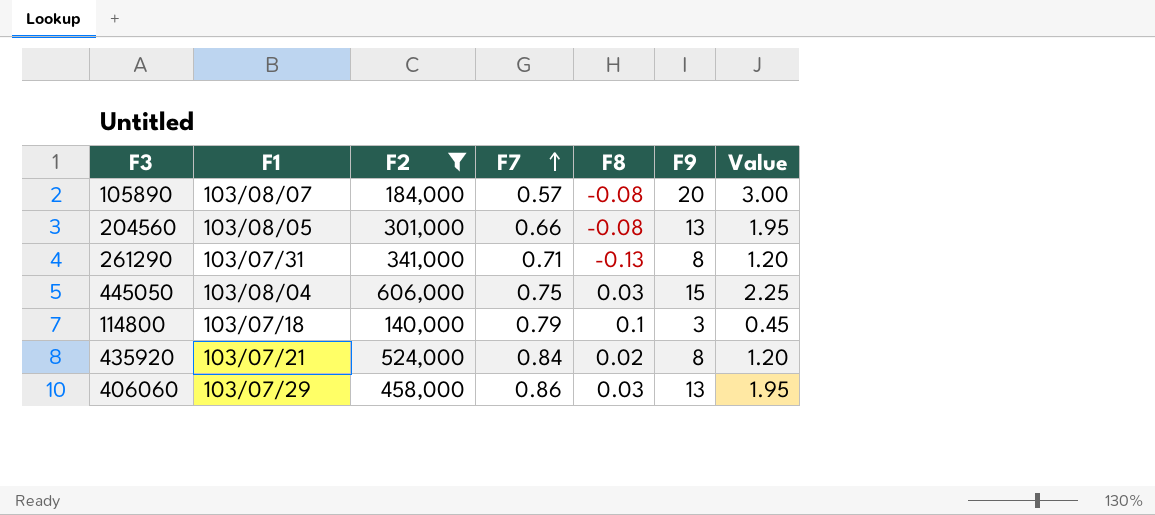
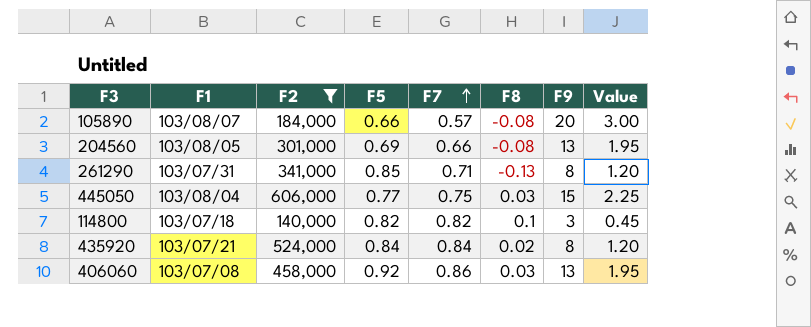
column F5 | position: none -> 4
114800 | F7: 0.79 -> 0.82
406060 | F1: 103/07/29 -> 103/07/08

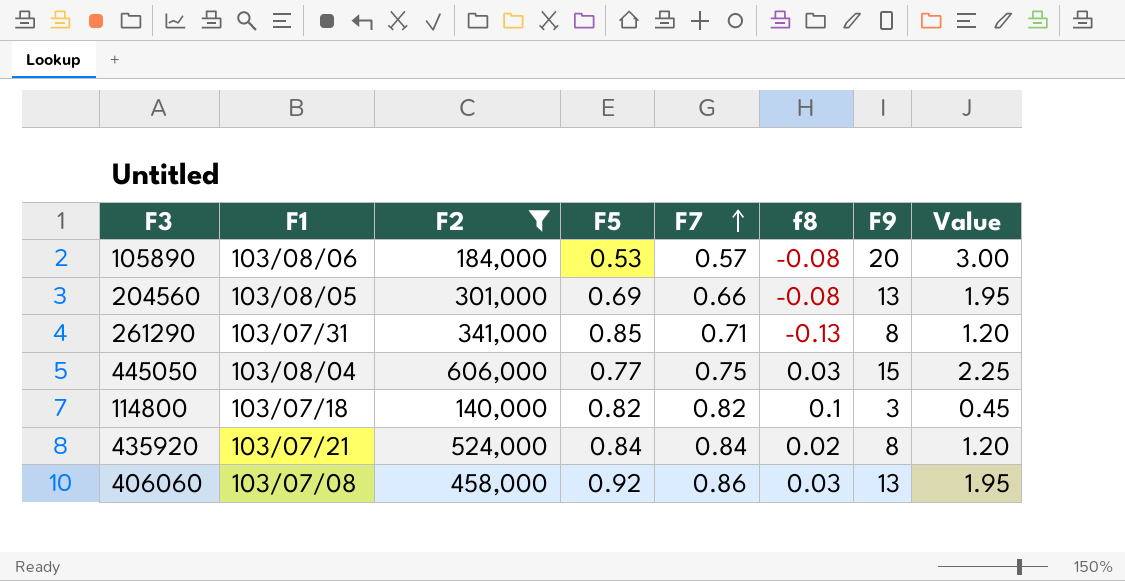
column name: F8 -> f8
105890 | F1: 103/08/07 -> 103/08/06
105890 | F5: 0.66 -> 0.53

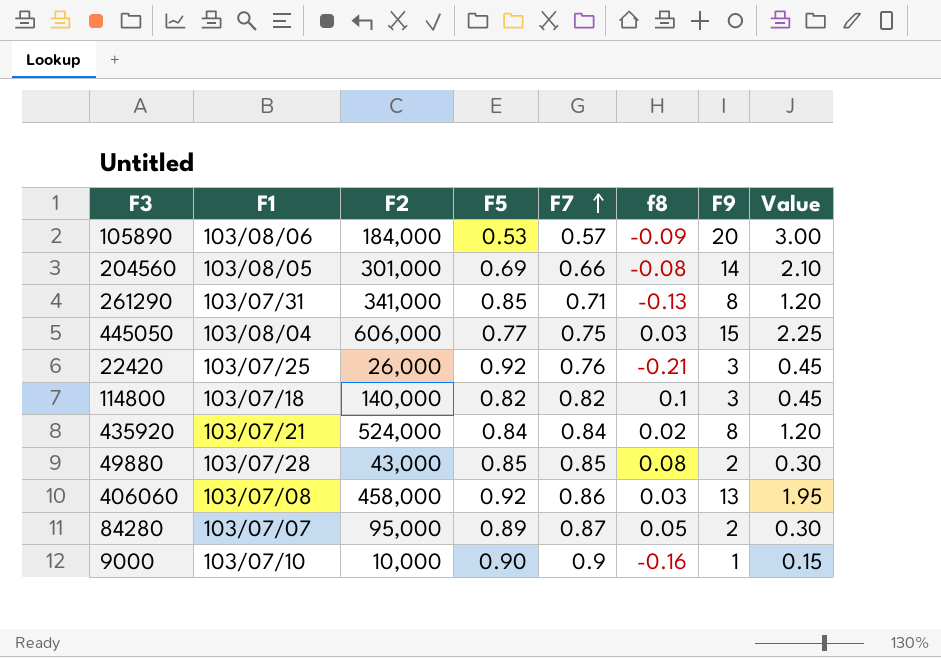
filter: F2 >= 140,000 -> none
105890 | f8: -0.08 -> -0.09
204560 | F9: 13 -> 14
204560 | Value: 1.95 -> 2.10

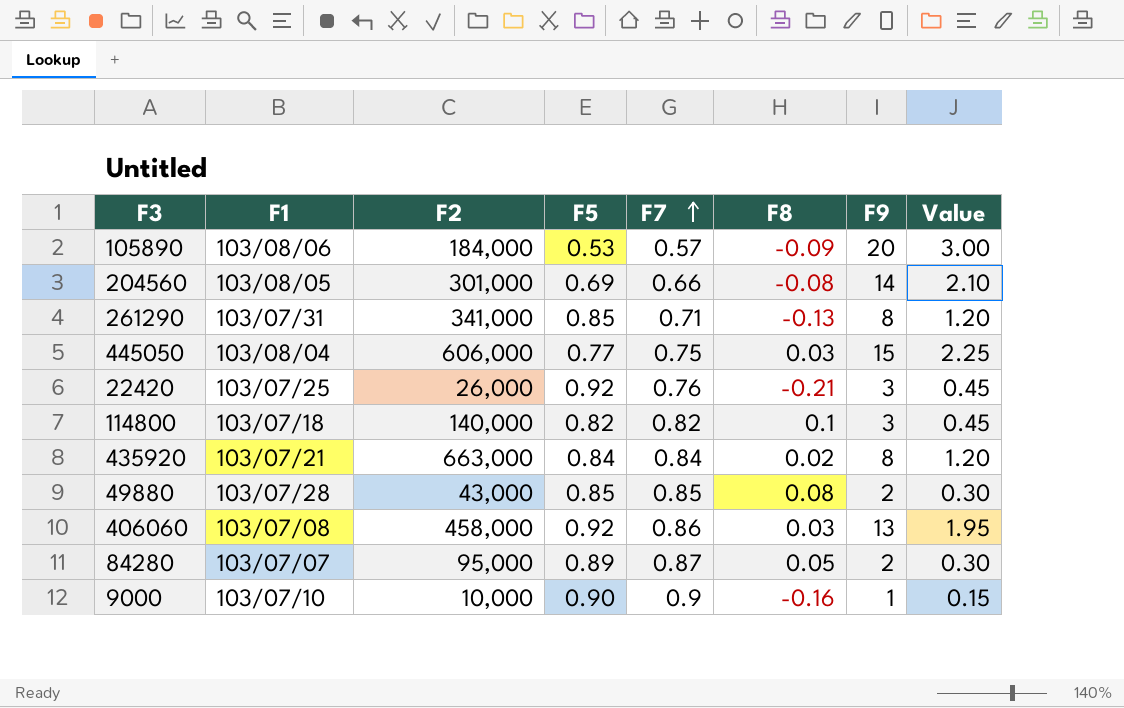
column name: f8 -> F8
435920 | F2: 524,000 -> 663,000

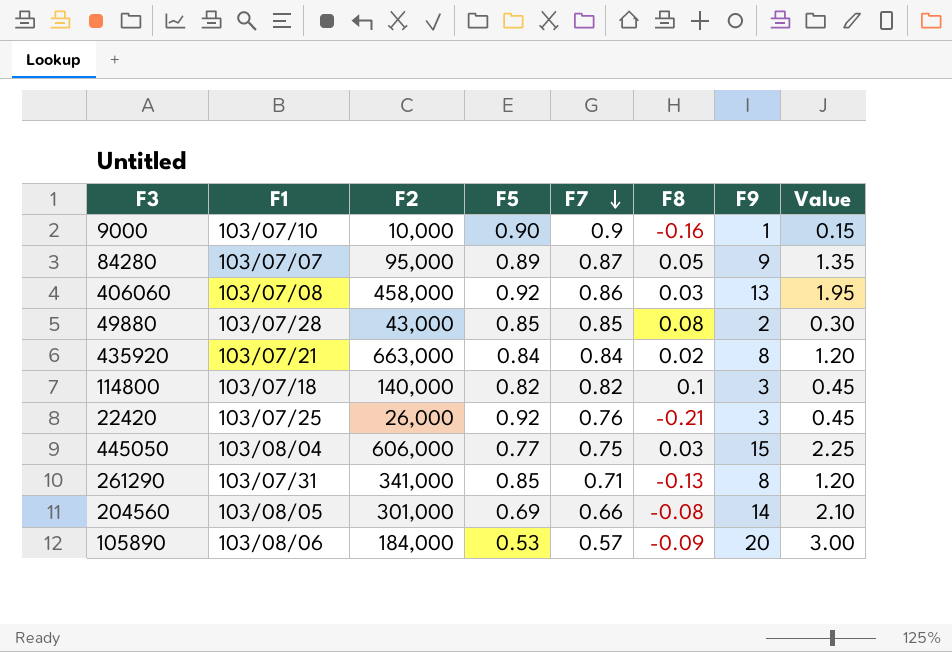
row order: F7 ascending -> F7 descending
84280 | F9: 2 -> 9
84280 | Value: 0.30 -> 1.35

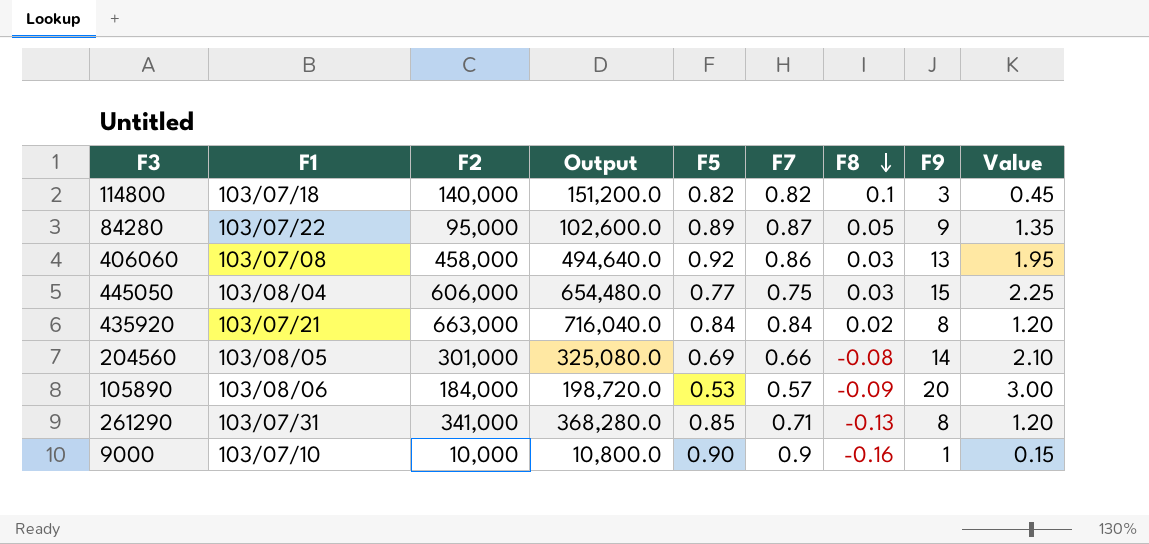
row order: F7 descending -> F8 descending
column Output | formula: none -> [F2] * 1.08
row 49880: 103/07/28 | 43,000 | 0.85 | 0.85 | 0.08 | 2 | 0.30 -> none
row 22420: 103/07/25 | 26,000 | 0.92 | 0.76 | -0.21 | 3 | 0.45 -> none
84280 | F1: 103/07/07 -> 103/07/22

